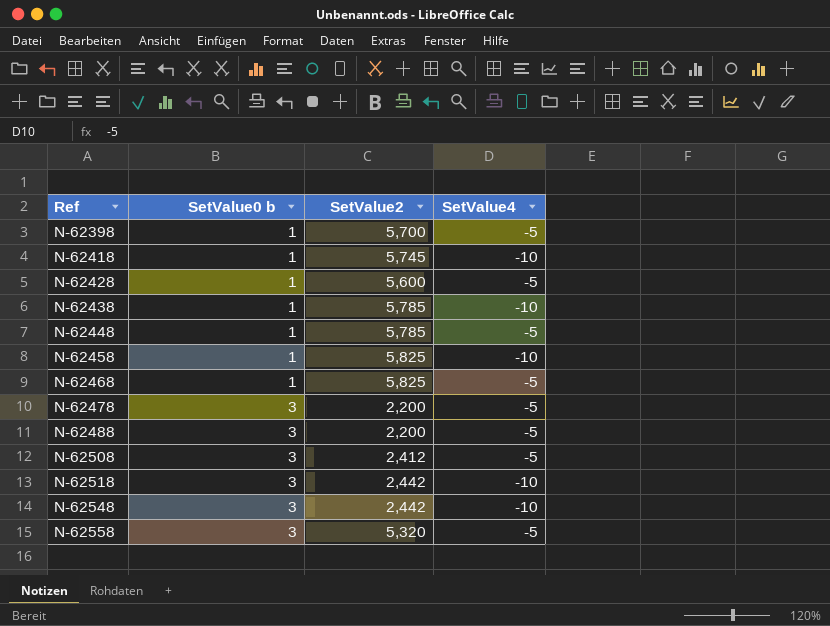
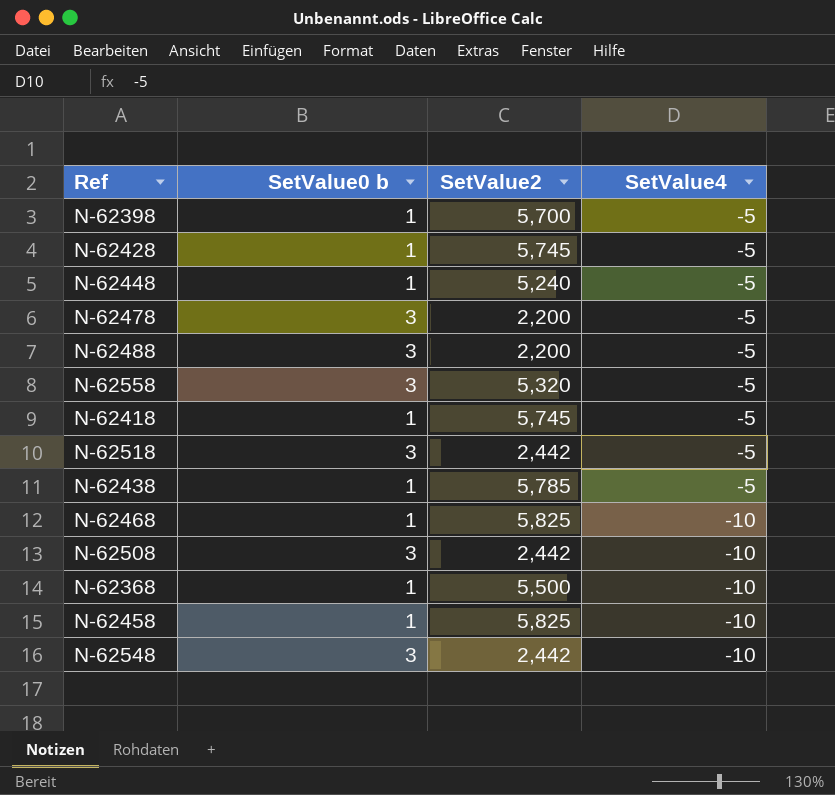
row order: Ref ascending -> SetValue4 descending
N-62428 | SetValue2: 5,600 -> 5,745
N-62448 | SetValue2: 5,785 -> 5,240
N-62418 | SetValue4: -10 -> -5
N-62518 | SetValue4: -10 -> -5
N-62438 | SetValue4: -10 -> -5
N-62468 | SetValue4: -5 -> -10
N-62508 | SetValue2: 2,412 -> 2,442
N-62508 | SetValue4: -5 -> -10
row N-62368: none -> 1 | 5,500 | -10

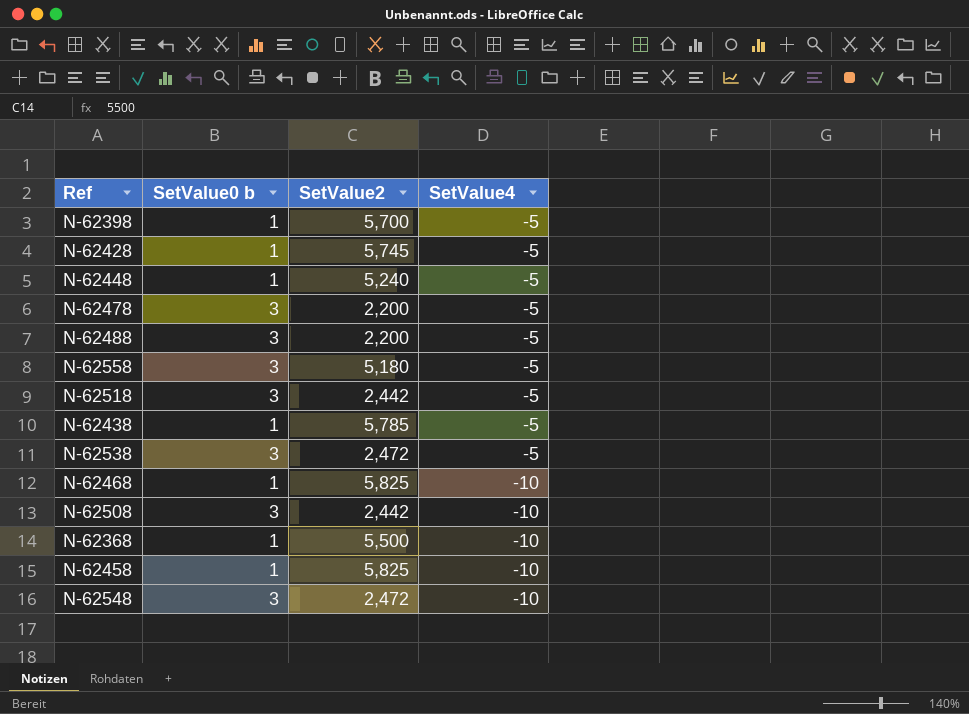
row N-62418: 1 | 5,745 | -5 -> none
N-62558 | SetValue2: 5,320 -> 5,180
row N-62538: none -> 3 | 2,472 | -5
N-62548 | SetValue2: 2,442 -> 2,472

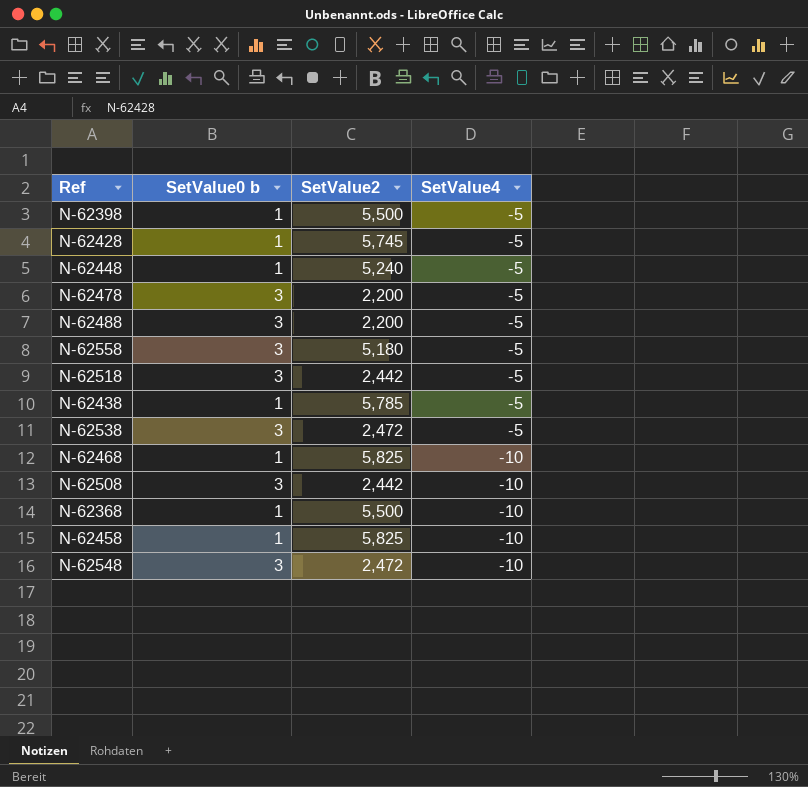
N-62398 | SetValue2: 5,700 -> 5,500

